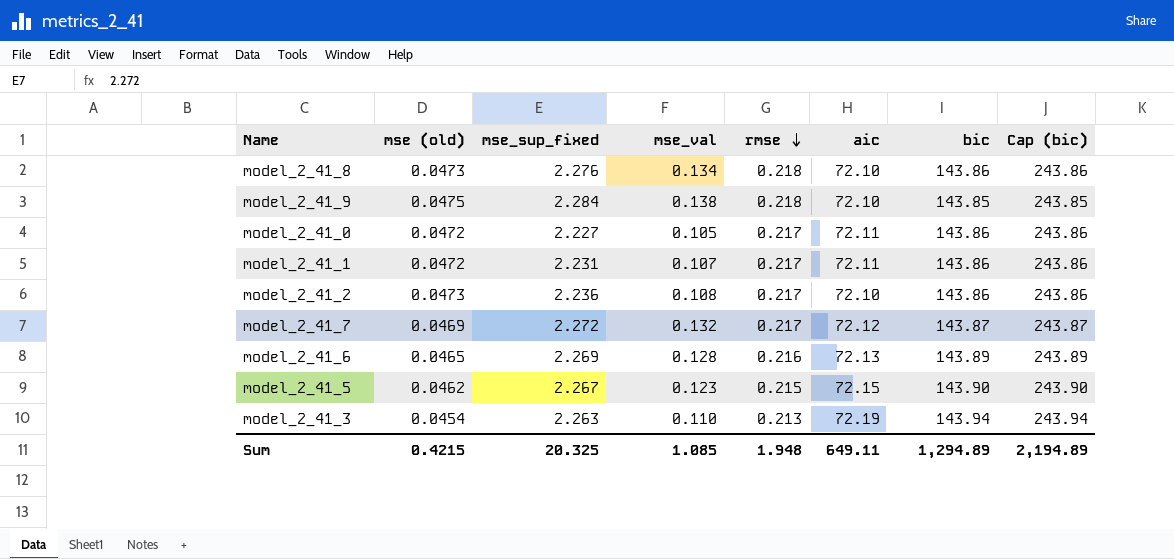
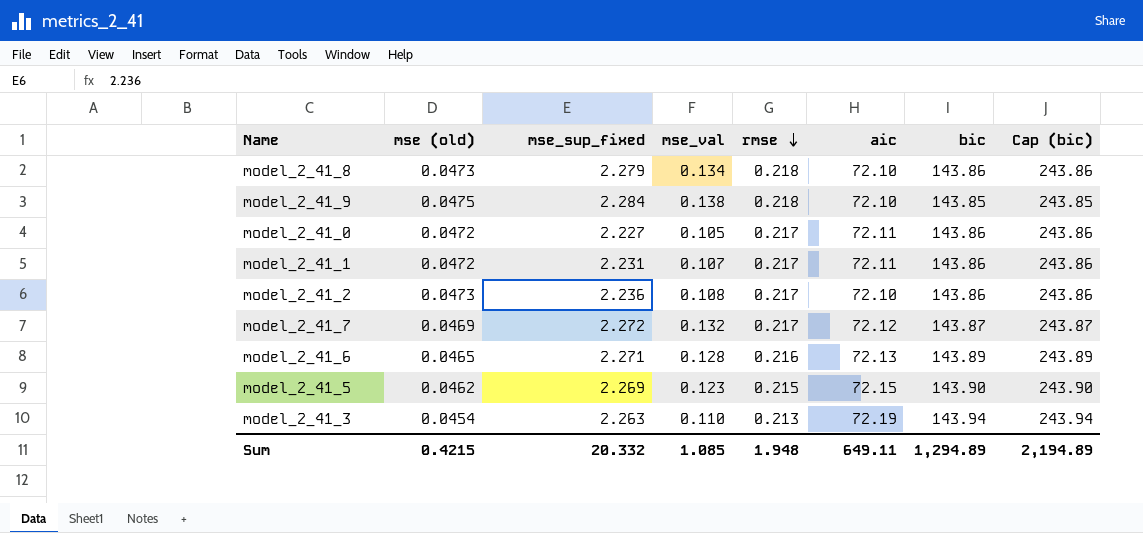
model_2_41_8 | mse_sup_fixed: 2.276 -> 2.279
model_2_41_6 | mse_sup_fixed: 2.269 -> 2.271
model_2_41_5 | mse_sup_fixed: 2.267 -> 2.269
Sum | mse_sup_fixed: 20.325 -> 20.332

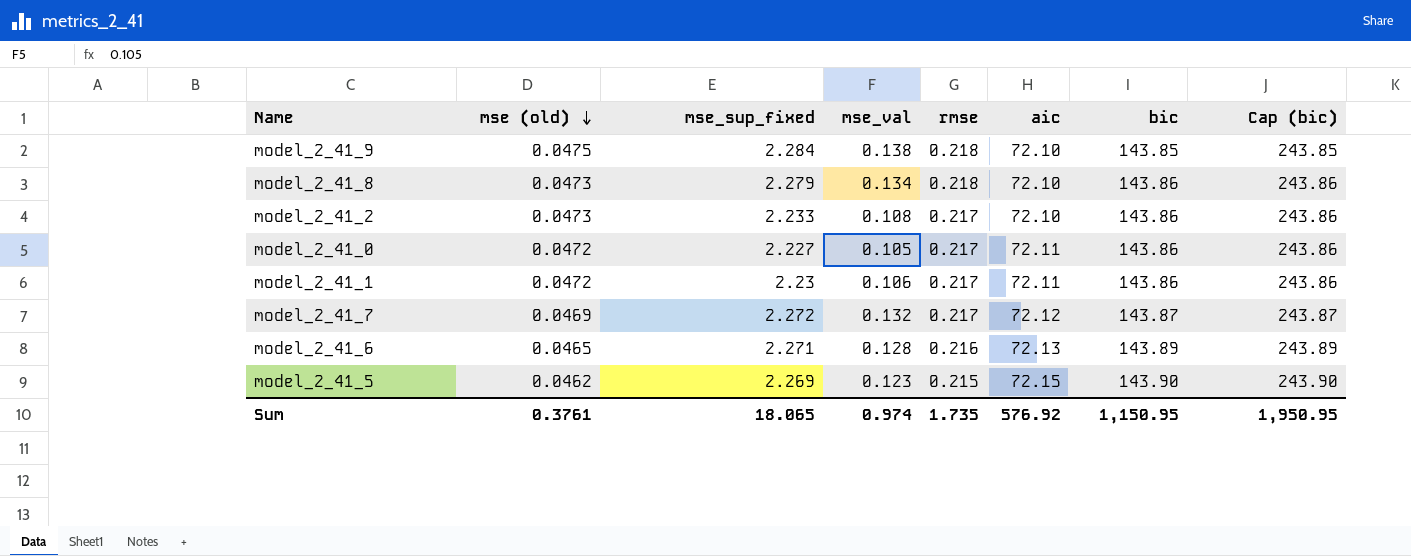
row order: rmse descending -> mse (old) descending
row model_2_41_3: 0.0454 | 2.263 | 0.110 | 0.213 | 72.19 | 143.94 | 243.94 -> none
model_2_41_2 | mse_sup_fixed: 2.236 -> 2.233
model_2_41_1 | mse_sup_fixed: 2.231 -> 2.23
model_2_41_1 | mse_val: 0.107 -> 0.106
Sum | mse (old): 0.4215 -> 0.3761
Sum | mse_sup_fixed: 20.332 -> 18.065
Sum | mse_val: 1.085 -> 0.974
Sum | rmse: 1.948 -> 1.735
Sum | aic: 649.11 -> 576.92
Sum | bic: 1,294.89 -> 1,150.95
Sum | Cap (bic): 2,194.89 -> 1,950.95

